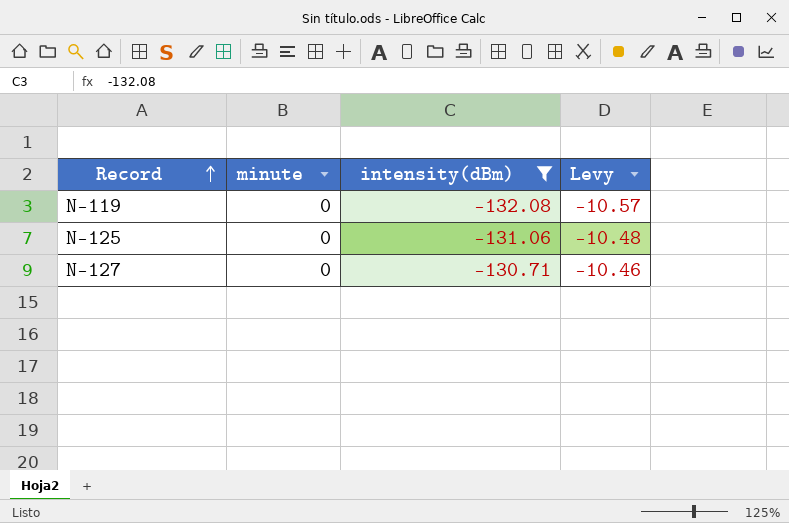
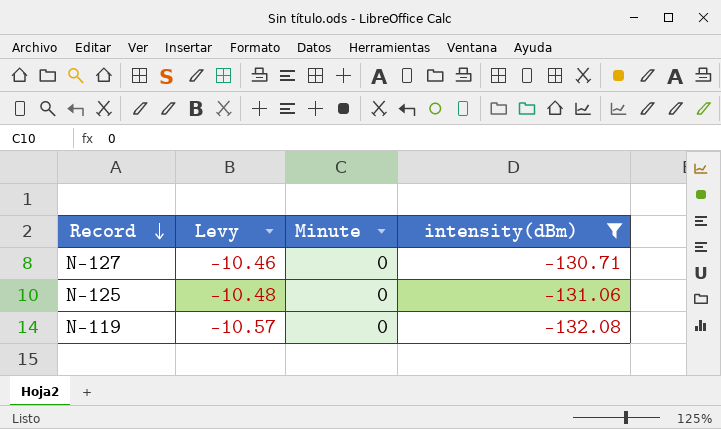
row order: Record ascending -> Record descending
column Levy | position: 4 -> 2
column name: minute -> Minute

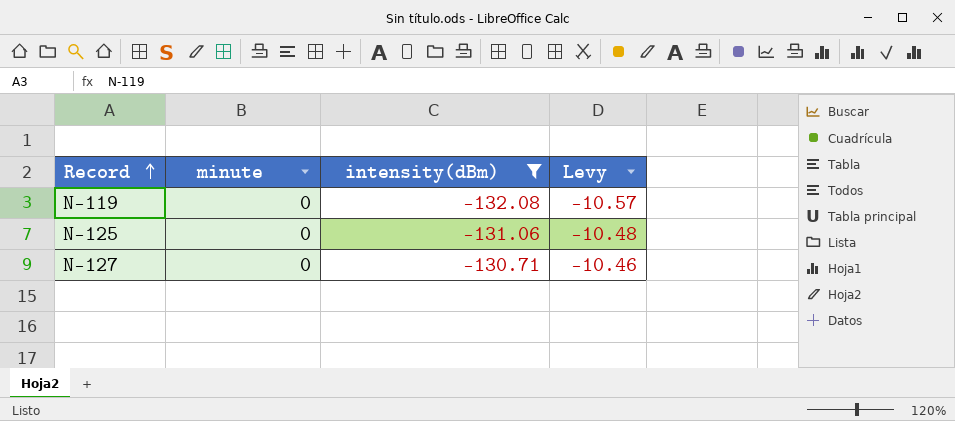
row order: Record descending -> Record ascending
column name: Minute -> minute
column Levy | position: 2 -> 4

